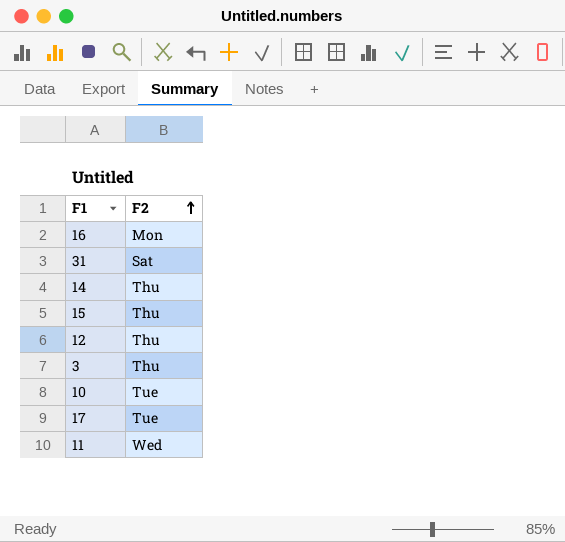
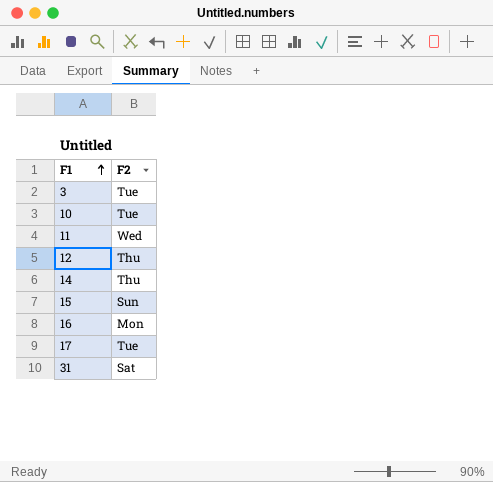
row order: F2 ascending -> F1 ascending
3 | F2: Thu -> Tue
15 | F2: Thu -> Sun

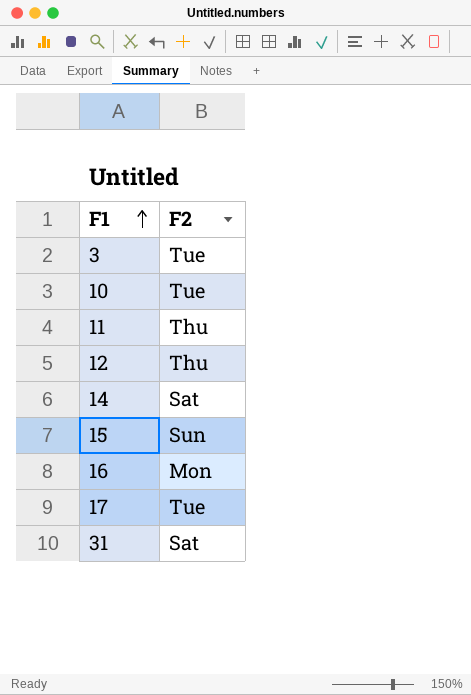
11 | F2: Wed -> Thu
14 | F2: Thu -> Sat

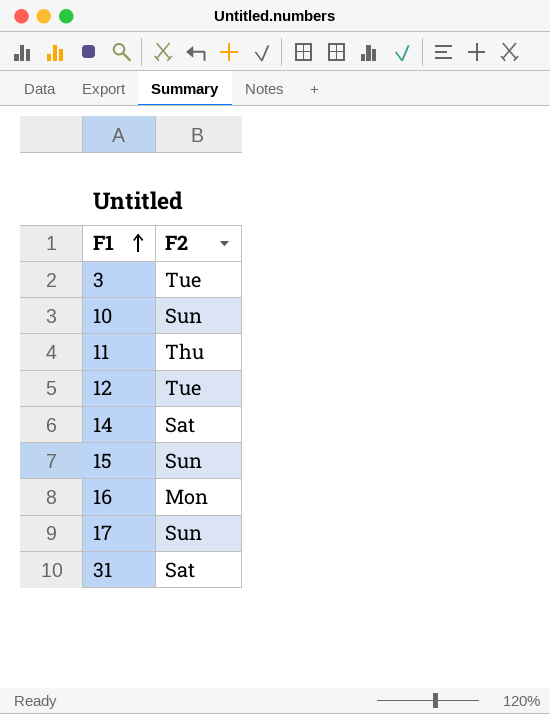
10 | F2: Tue -> Sun
12 | F2: Thu -> Tue
17 | F2: Tue -> Sun

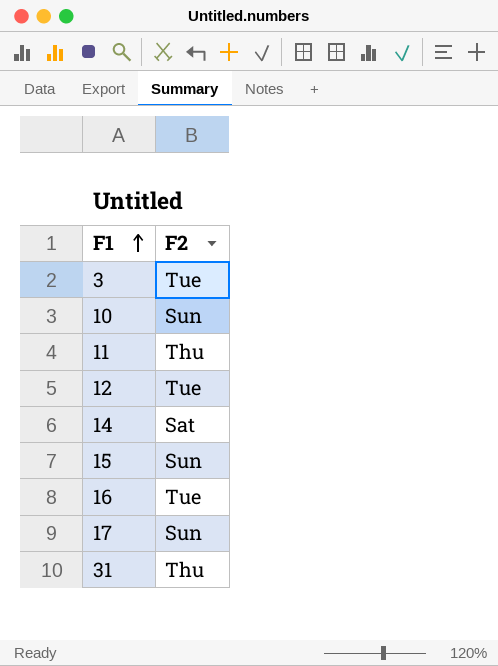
16 | F2: Mon -> Tue
31 | F2: Sat -> Thu

